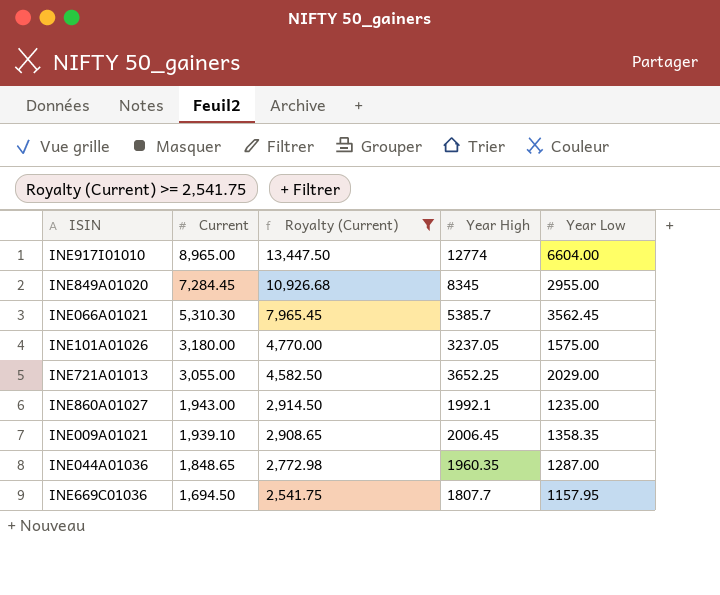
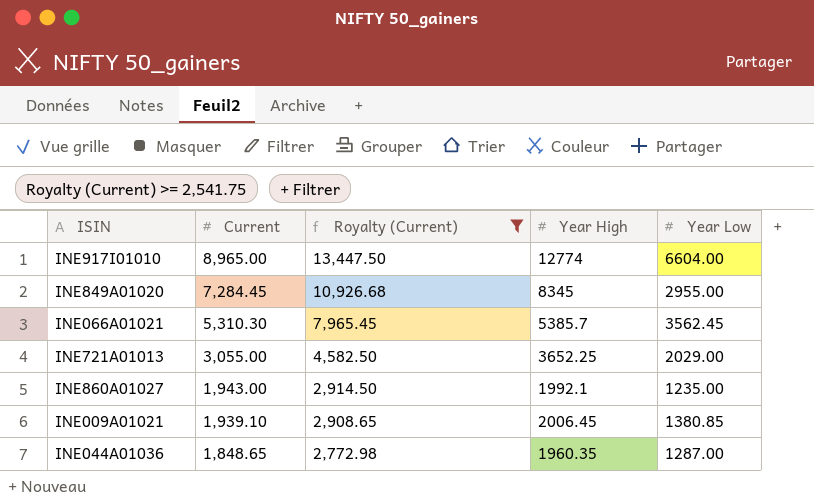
row INE101A01026: 3,180.00 | 4,770.00 | 3237.05 | 1575.00 -> none
row INE669C01036: 1,694.50 | 2,541.75 | 1807.7 | 1157.95 -> none
INE009A01021 | Year Low: 1358.35 -> 1380.85

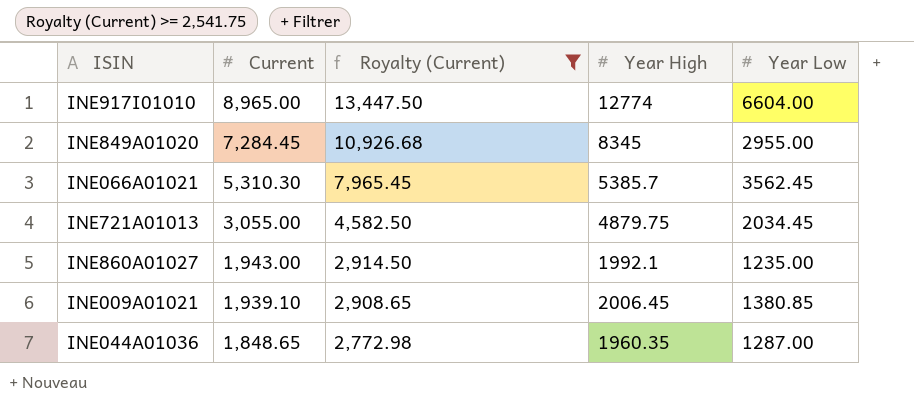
INE721A01013 | Year High: 3652.25 -> 4879.75
INE721A01013 | Year Low: 2029.00 -> 2034.45

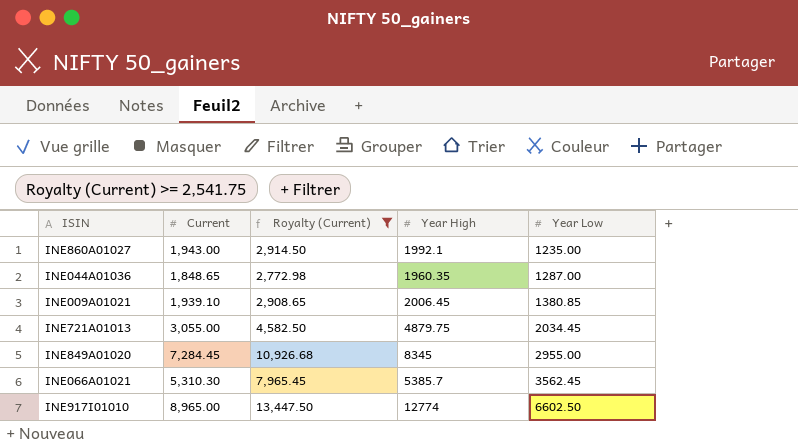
row order: Current descending -> Year Low ascending
INE917I01010 | Year Low: 6604.00 -> 6602.50

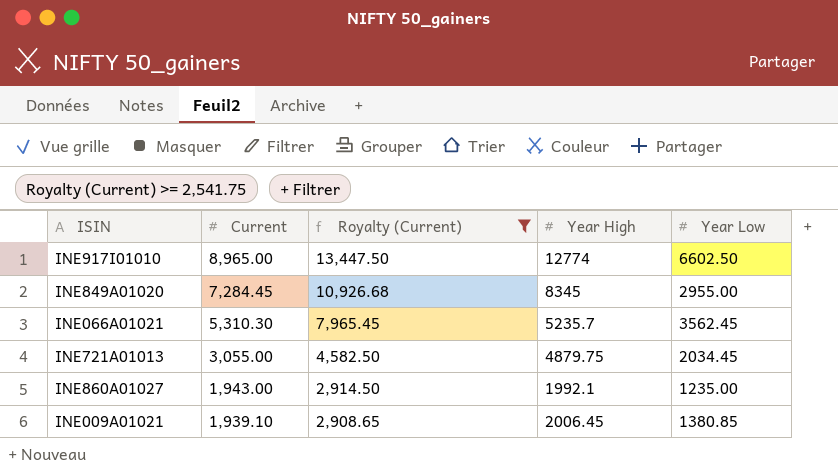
row order: Year Low ascending -> Current descending
row INE044A01036: 1,848.65 | 2,772.98 | 1960.35 | 1287.00 -> none
INE066A01021 | Year High: 5385.7 -> 5235.7

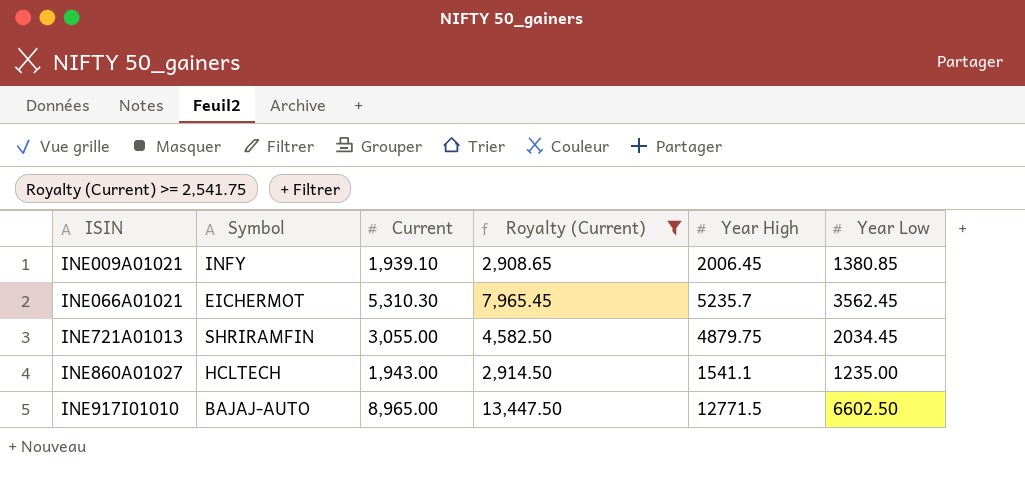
row order: Current descending -> ISIN ascending
column Symbol | position: none -> 2
row INE849A01020: 7,284.45 | 10,926.68 | 8345 | 2955.00 -> none
INE860A01027 | Year High: 1992.1 -> 1541.1
INE917I01010 | Year High: 12774 -> 12771.5

